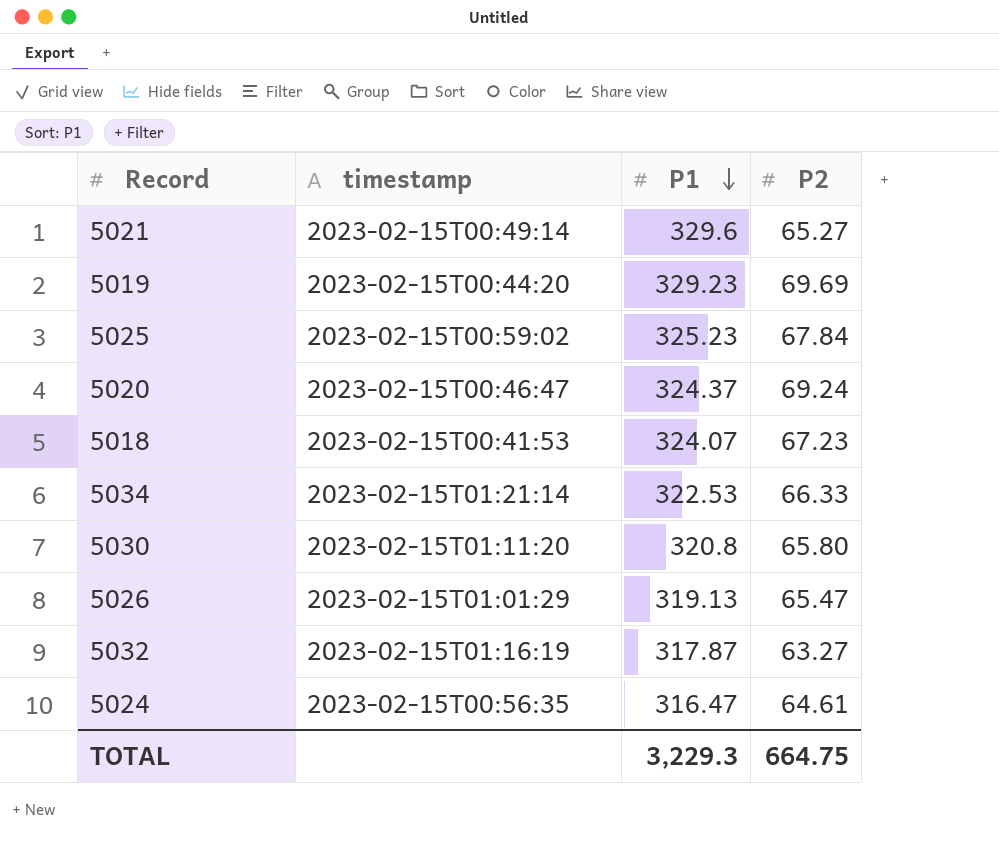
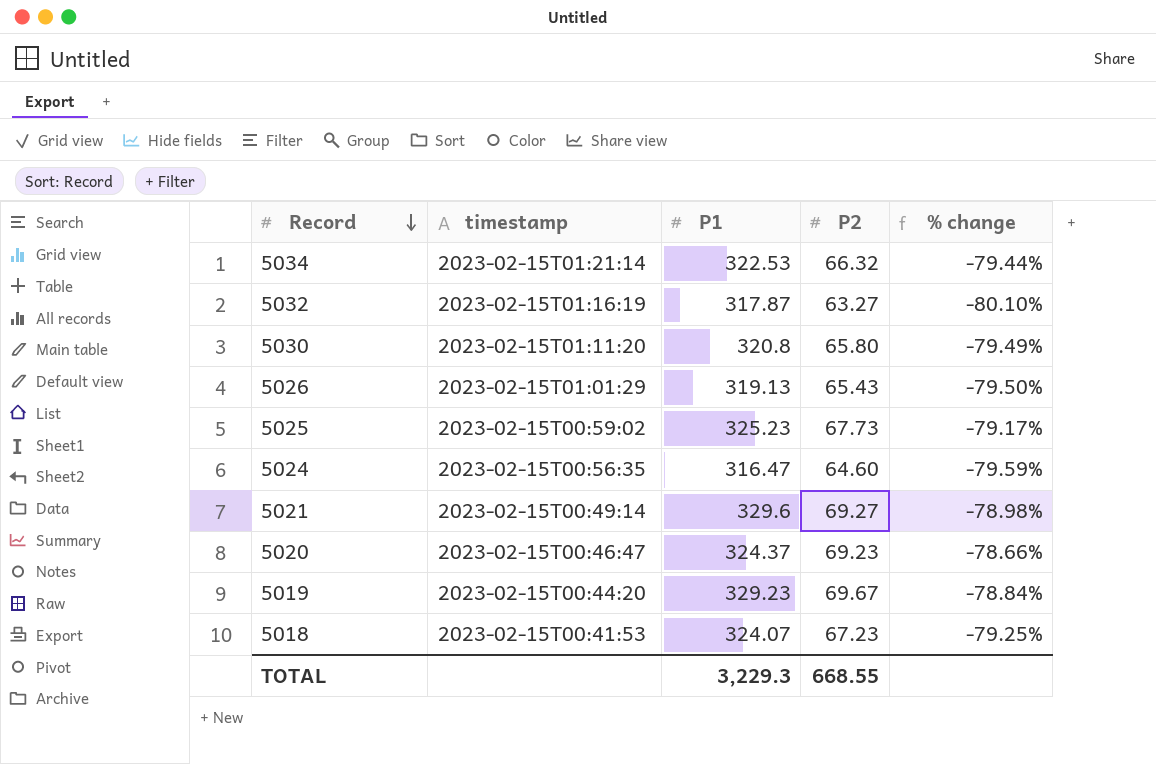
row order: P1 descending -> Record descending
column % change | formula: none -> ([P2] - [P1]) / [P1]
5034 | P2: 66.33 -> 66.32
5026 | P2: 65.47 -> 65.43
5025 | P2: 67.84 -> 67.73
5024 | P2: 64.61 -> 64.60
5021 | P2: 65.27 -> 69.27
5020 | P2: 69.24 -> 69.23
5019 | P2: 69.69 -> 69.67
TOTAL | P2: 664.75 -> 668.55

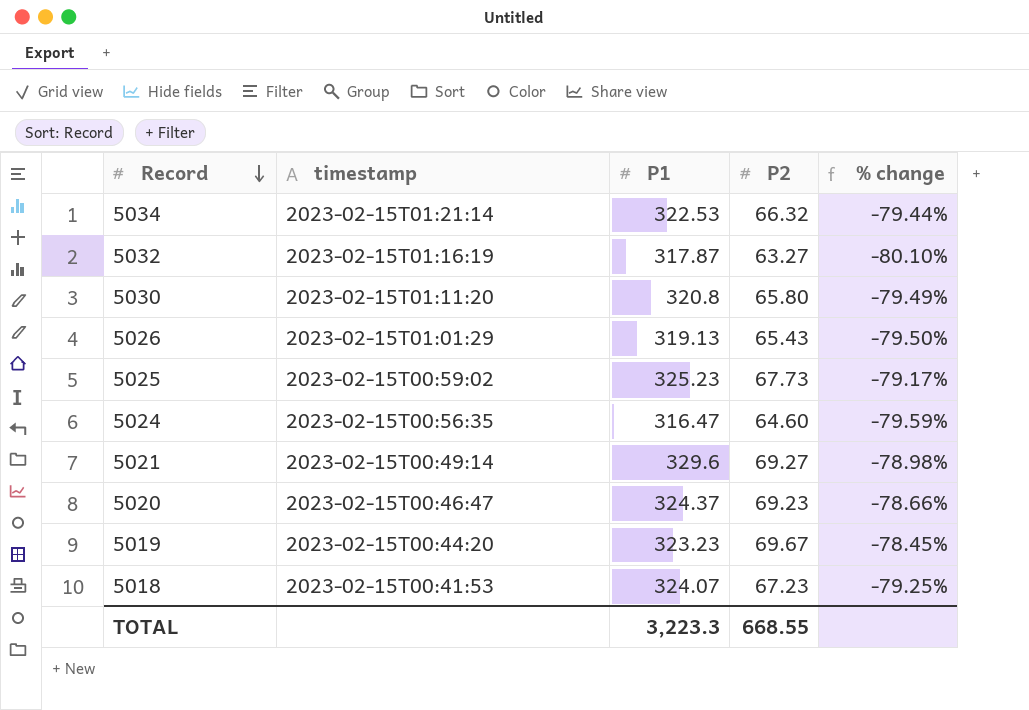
5019 | P1: 329.23 -> 323.23
5019 | % change: -78.84% -> -78.45%
TOTAL | P1: 3,229.3 -> 3,223.3

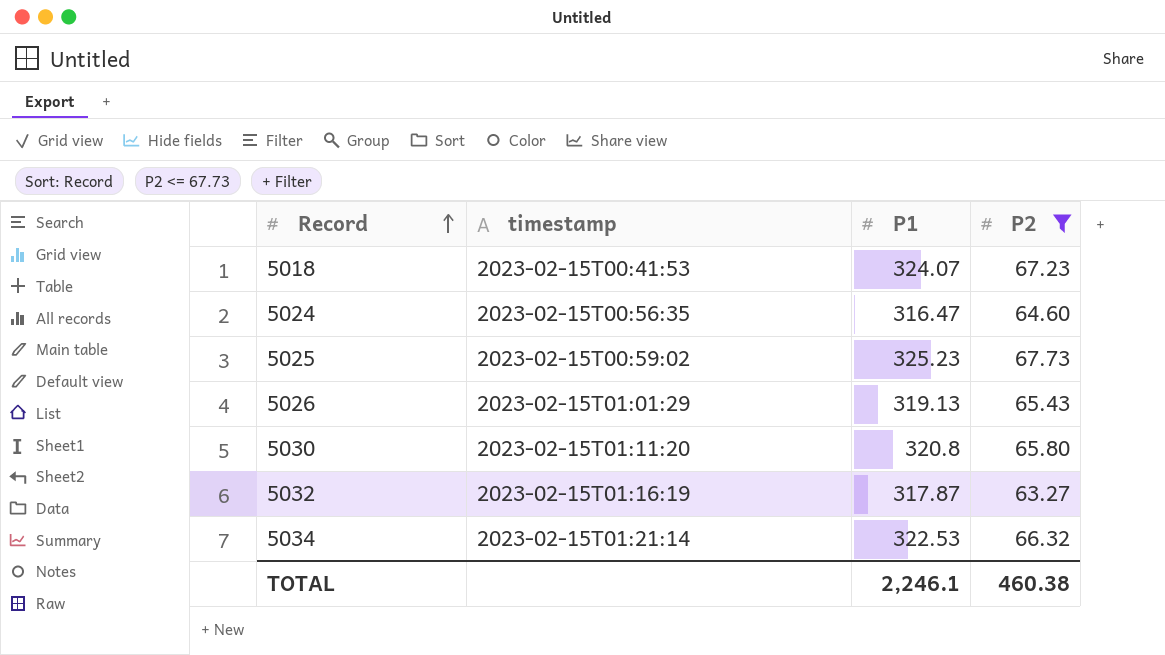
filter: none -> P2 <= 67.73
row order: Record descending -> Record ascending
column % change | formula: ([P2] - [P1]) / [P1] -> none
TOTAL | P1: 3,223.3 -> 2,246.1
TOTAL | P2: 668.55 -> 460.38

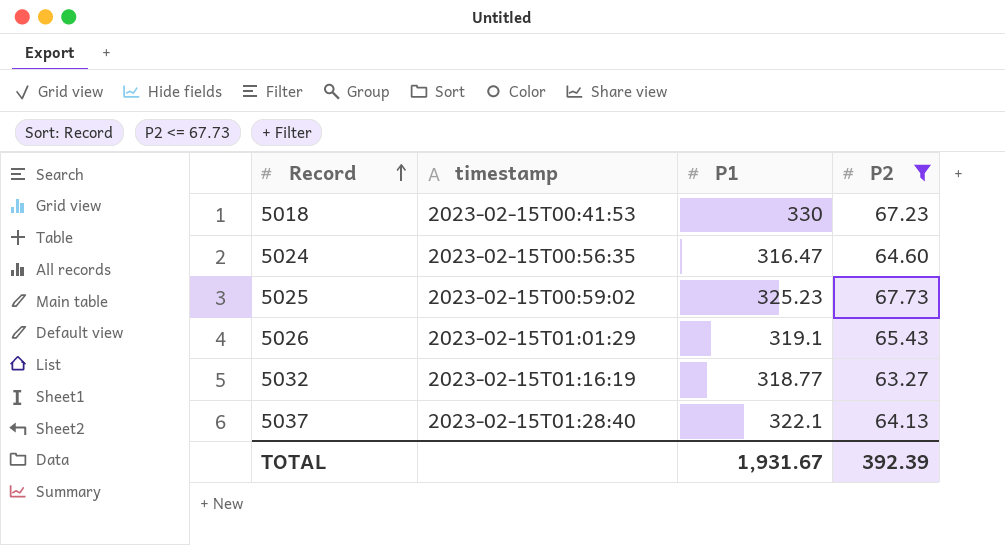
row 5030: 2023-02-15T01:11:20 | 320.8 | 65.80 -> none
row 5034: 2023-02-15T01:21:14 | 322.53 | 66.32 -> none
5018 | P1: 324.07 -> 330
5026 | P1: 319.13 -> 319.1
5032 | P1: 317.87 -> 318.77
row 5037: none -> 2023-02-15T01:28:40 | 322.1 | 64.13
TOTAL | P1: 2,246.1 -> 1,931.67
TOTAL | P2: 460.38 -> 392.39

